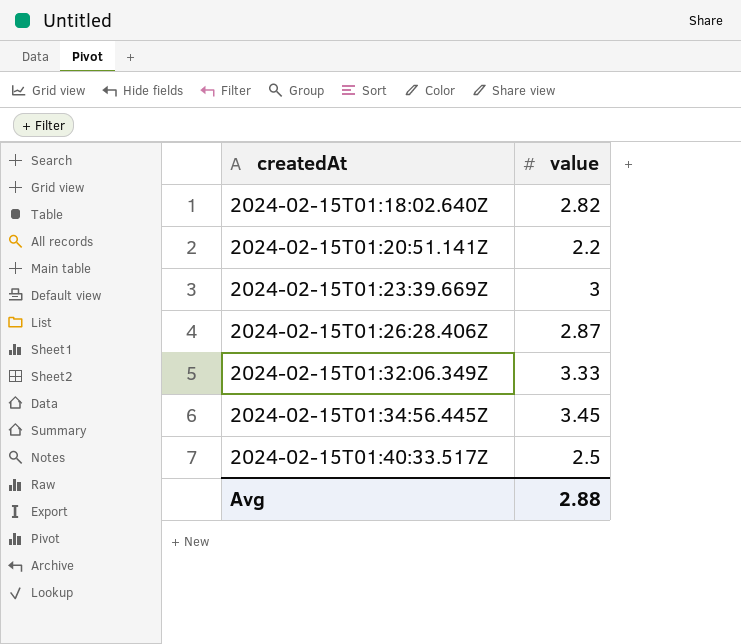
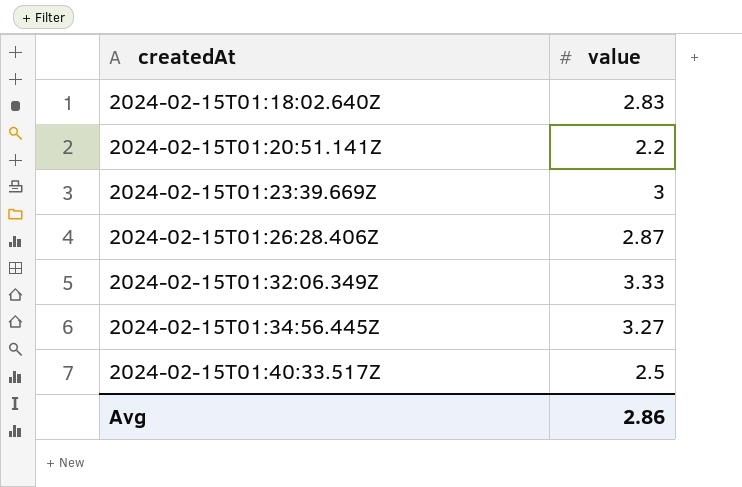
2024-02-15T01:18:02.640Z | value: 2.82 -> 2.83
2024-02-15T01:34:56.445Z | value: 3.45 -> 3.27
Avg | value: 2.88 -> 2.86

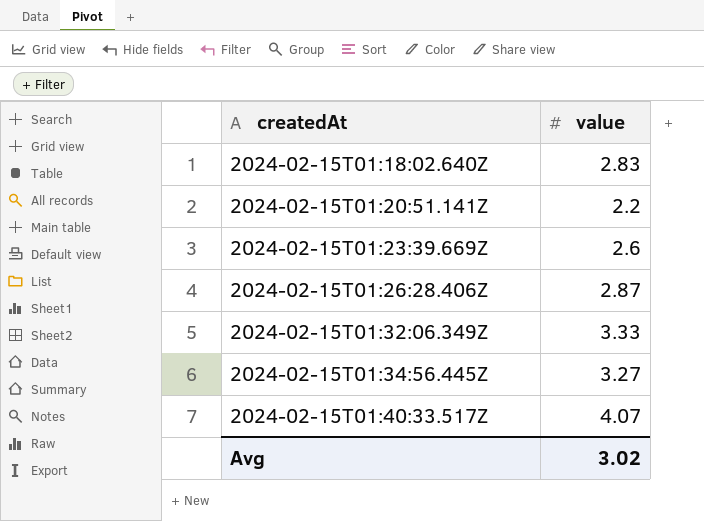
2024-02-15T01:23:39.669Z | value: 3 -> 2.6
2024-02-15T01:40:33.517Z | value: 2.5 -> 4.07
Avg | value: 2.86 -> 3.02

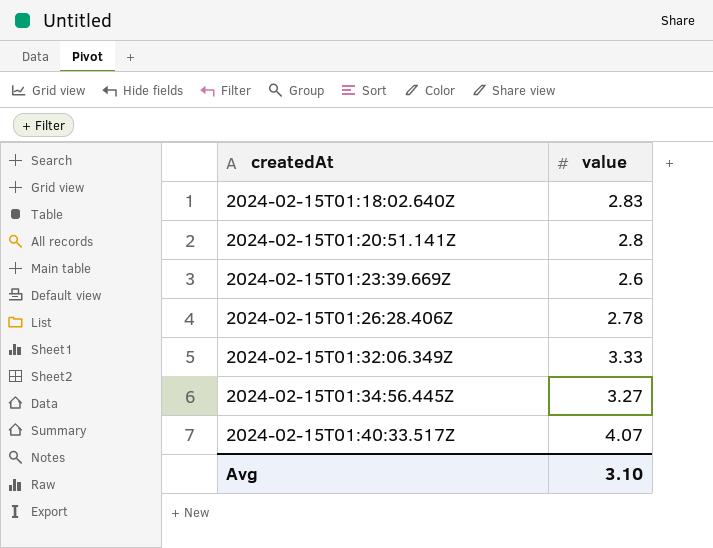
2024-02-15T01:20:51.141Z | value: 2.2 -> 2.8
2024-02-15T01:26:28.406Z | value: 2.87 -> 2.78
Avg | value: 3.02 -> 3.10

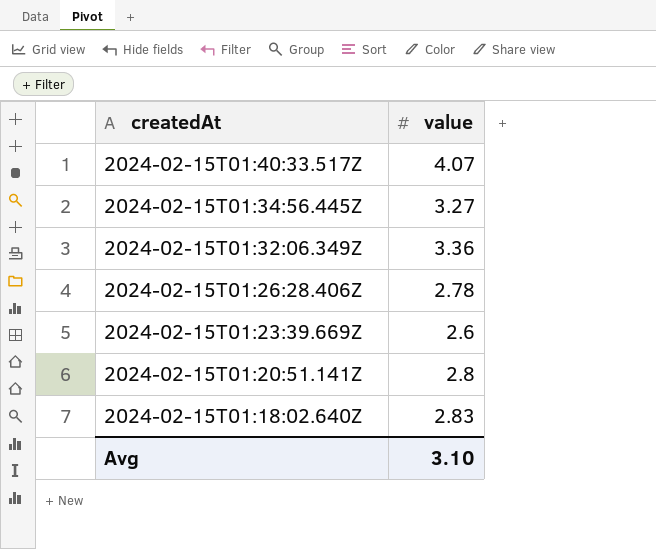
row order: createdAt ascending -> createdAt descending
2024-02-15T01:32:06.349Z | value: 3.33 -> 3.36

